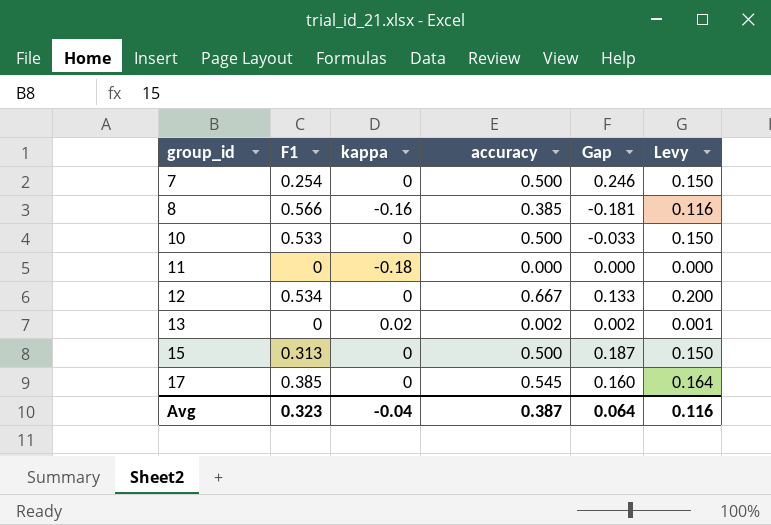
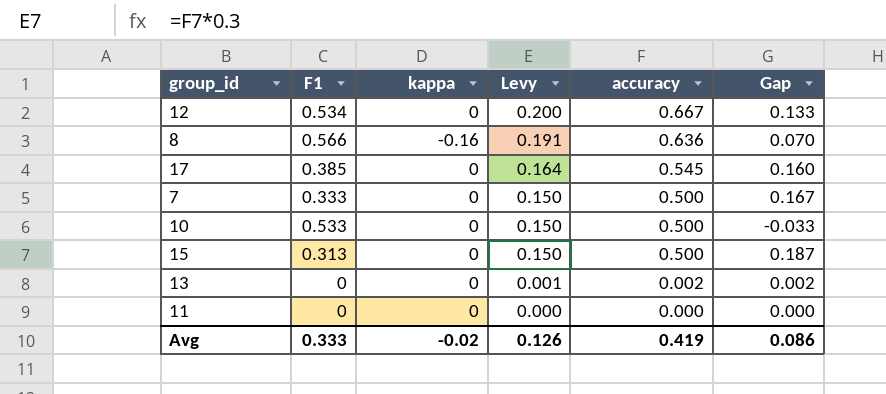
row order: group_id ascending -> Levy descending
column Levy | position: 6 -> 4
8 | Levy: 0.116 -> 0.191
8 | accuracy: 0.385 -> 0.636
8 | Gap: -0.181 -> 0.070
7 | F1: 0.254 -> 0.333
7 | Gap: 0.246 -> 0.167
13 | kappa: 0.02 -> 0
11 | kappa: -0.18 -> 0
Avg | F1: 0.323 -> 0.333
Avg | kappa: -0.04 -> -0.02
Avg | Levy: 0.116 -> 0.126
Avg | accuracy: 0.387 -> 0.419
Avg | Gap: 0.064 -> 0.086

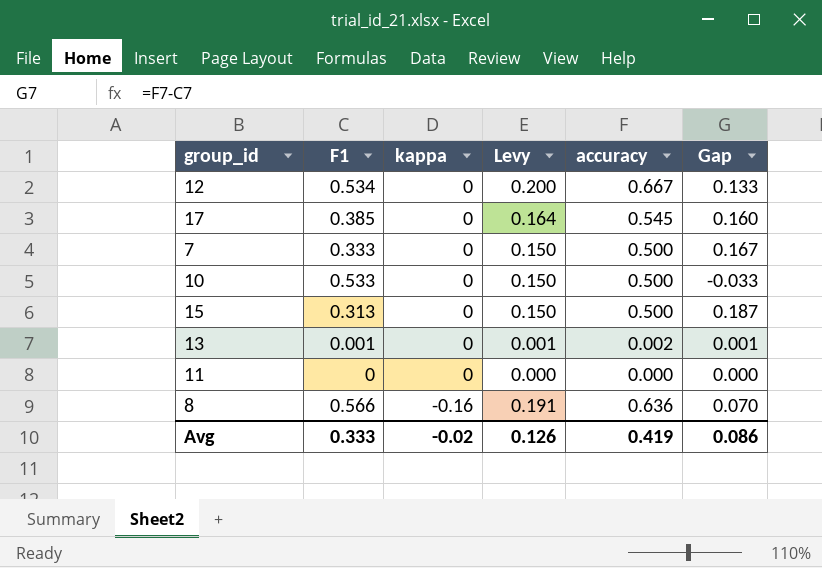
row order: Levy descending -> kappa descending
13 | F1: 0 -> 0.001
13 | Gap: 0.002 -> 0.001

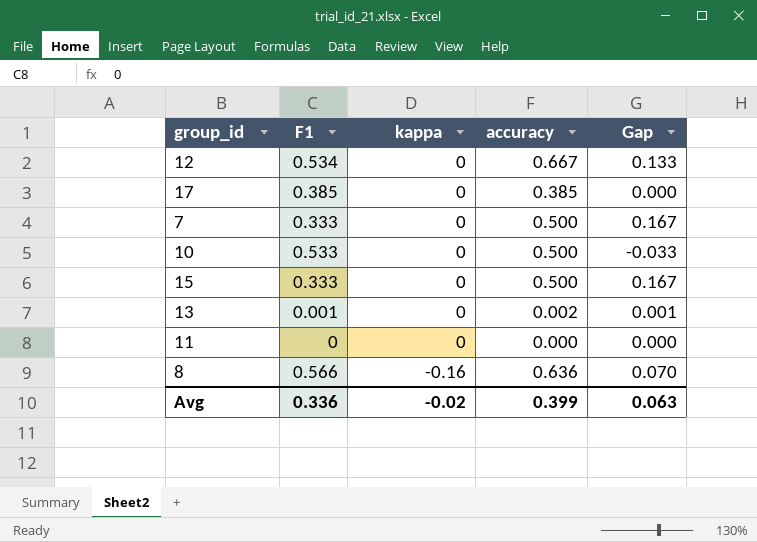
column Levy | formula: [accuracy] * 0.3 -> none
17 | accuracy: 0.545 -> 0.385
17 | Gap: 0.160 -> 0.000
15 | F1: 0.313 -> 0.333
15 | Gap: 0.187 -> 0.167
Avg | F1: 0.333 -> 0.336
Avg | accuracy: 0.419 -> 0.399
Avg | Gap: 0.086 -> 0.063

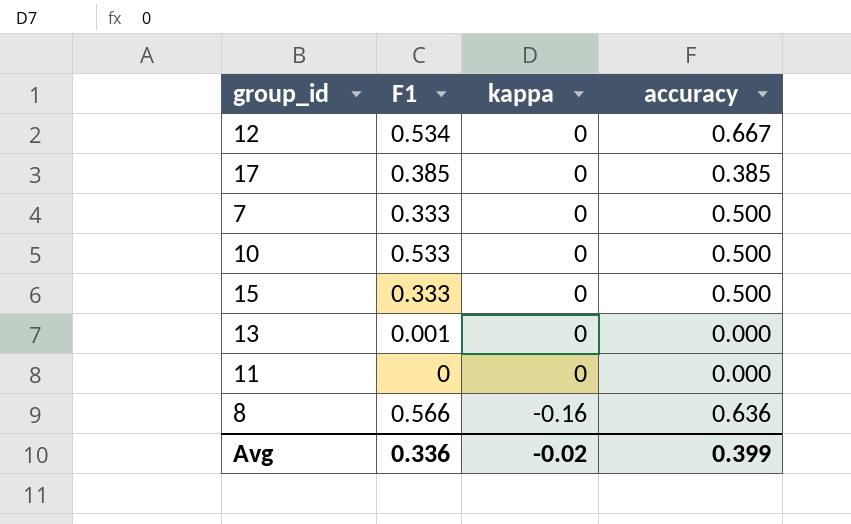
column Gap | formula: [accuracy] - [F1] -> none
13 | accuracy: 0.002 -> 0.000

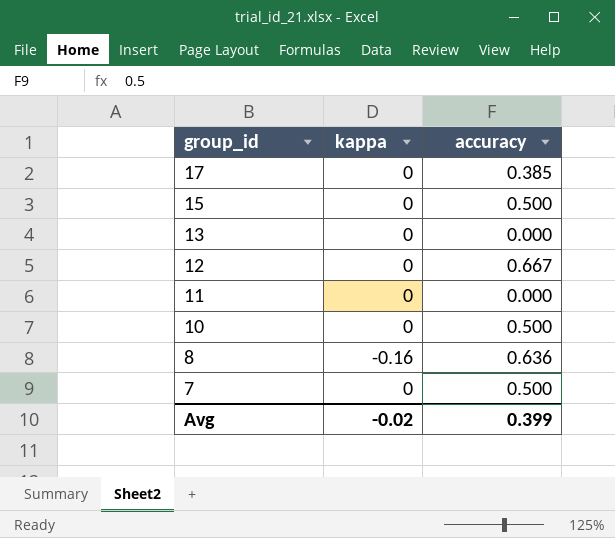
row order: kappa descending -> group_id descending
column F1 | position: 2 -> none

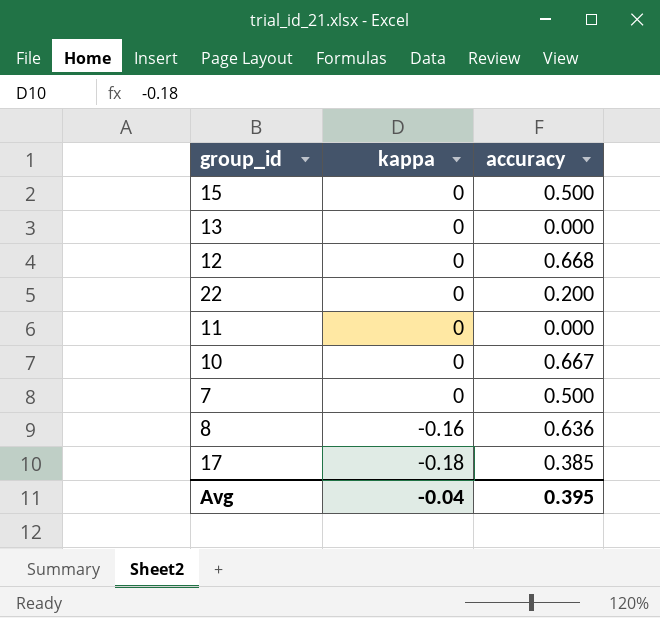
row order: group_id descending -> kappa descending
12 | accuracy: 0.667 -> 0.668
row 22: none -> 0 | 0.200
10 | accuracy: 0.500 -> 0.667
17 | kappa: 0 -> -0.18
Avg | kappa: -0.02 -> -0.04
Avg | accuracy: 0.399 -> 0.395

